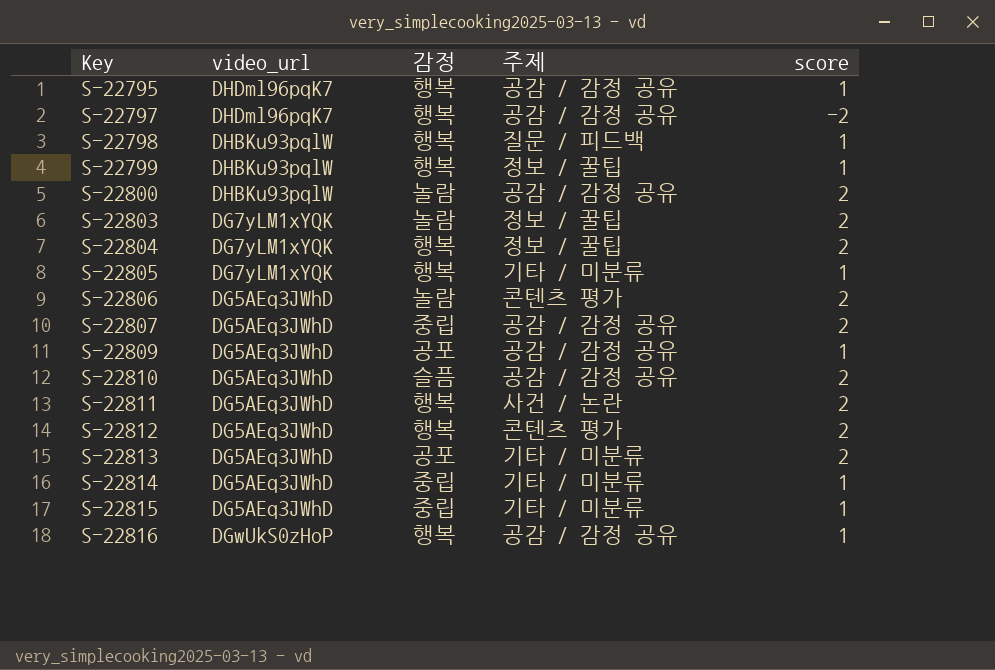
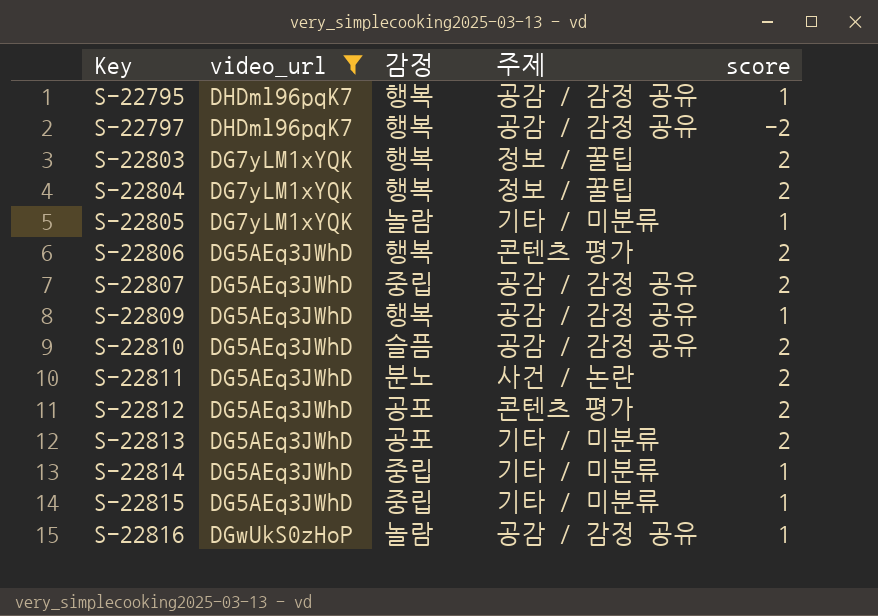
filter: none -> video_url != DHBKu93pqlW
S-22803 | 감정: 놀람 -> 행복
S-22805 | 감정: 행복 -> 놀람
S-22806 | 감정: 놀람 -> 행복
S-22809 | 감정: 공포 -> 행복
S-22811 | 감정: 행복 -> 분노
S-22812 | 감정: 행복 -> 공포
S-22816 | 감정: 행복 -> 놀람

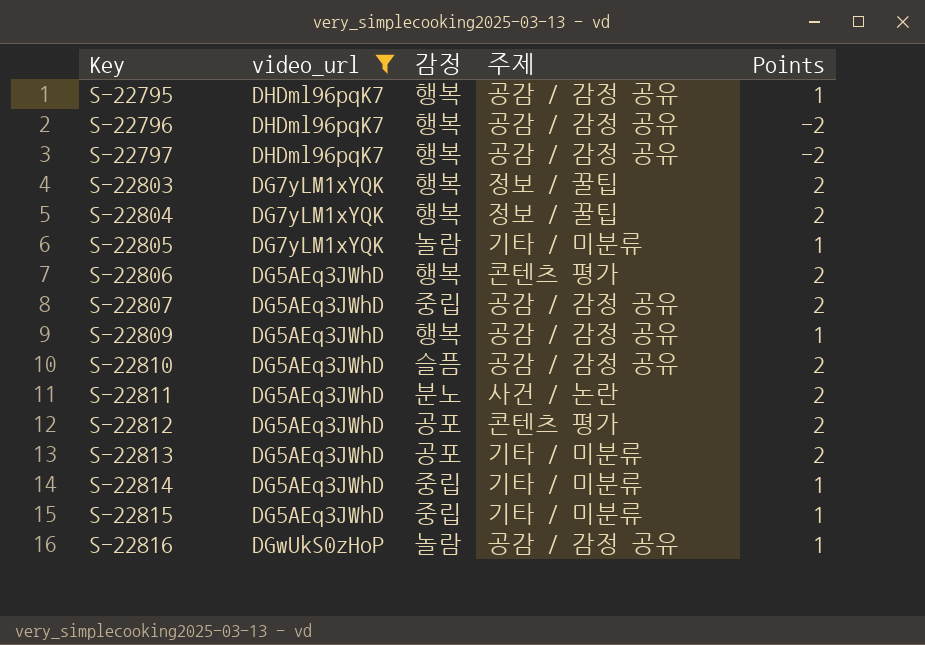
column name: score -> Points
row S-22796: none -> DHDml96pqK7 | 행복 | 공감 / 감정 공유 | -2

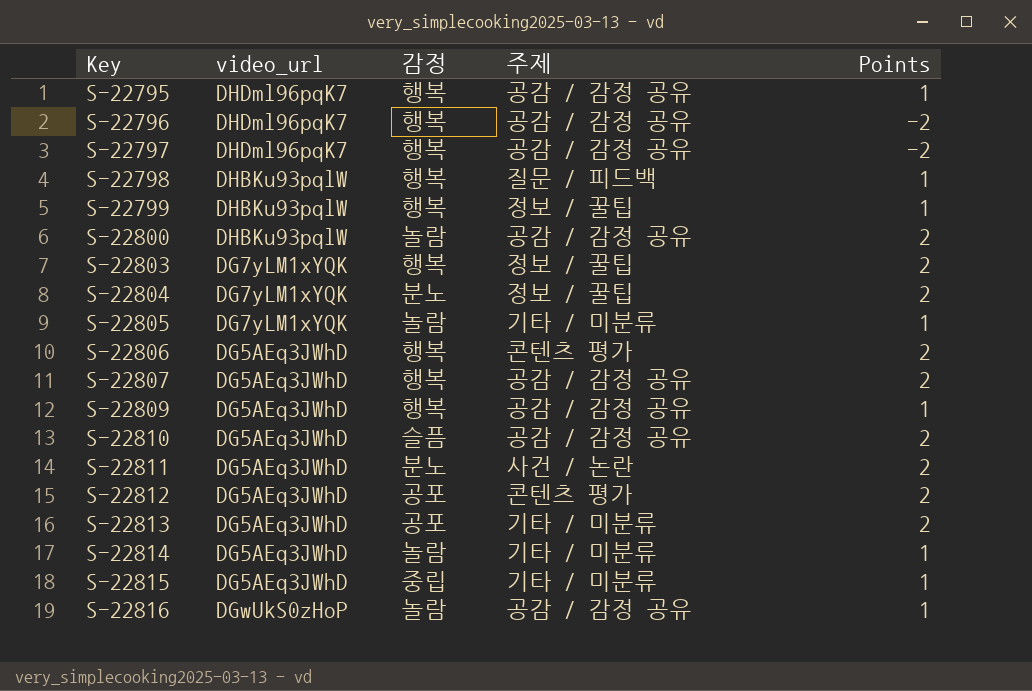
filter: video_url != DHBKu93pqlW -> none
S-22804 | 감정: 행복 -> 분노
S-22807 | 감정: 중립 -> 행복
S-22814 | 감정: 중립 -> 놀람

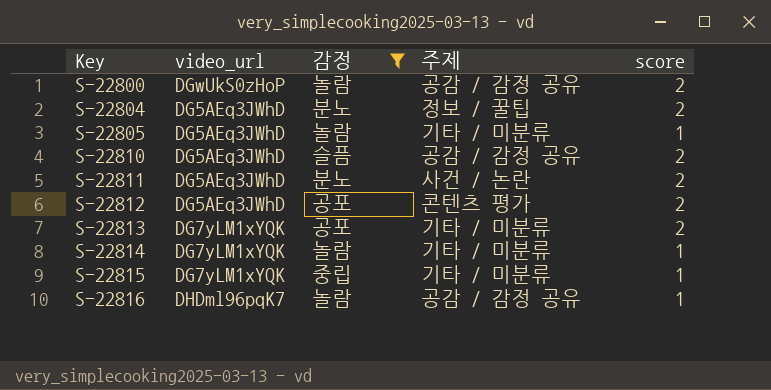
filter: none -> 감정 != 행복
column name: Points -> score
S-22800 | video_url: DHBKu93pqlW -> DGwUkS0zHoP
S-22804 | video_url: DG7yLM1xYQK -> DG5AEq3JWhD
S-22805 | video_url: DG7yLM1xYQK -> DG5AEq3JWhD
S-22813 | video_url: DG5AEq3JWhD -> DG7yLM1xYQK
S-22814 | video_url: DG5AEq3JWhD -> DG7yLM1xYQK
S-22815 | video_url: DG5AEq3JWhD -> DG7yLM1xYQK
S-22816 | video_url: DGwUkS0zHoP -> DHDml96pqK7

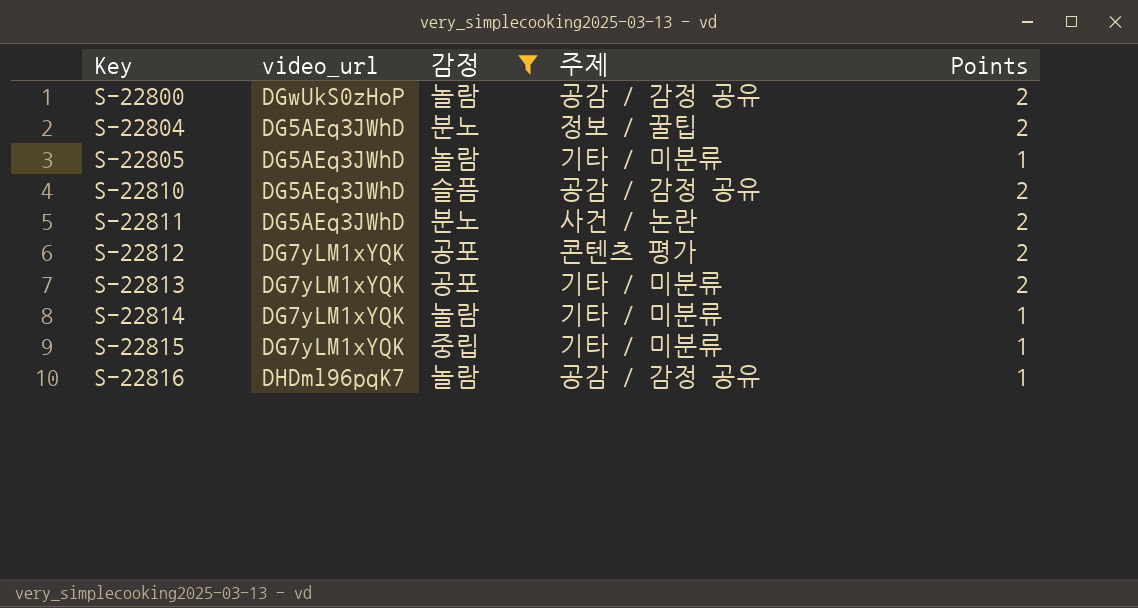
column name: score -> Points
S-22812 | video_url: DG5AEq3JWhD -> DG7yLM1xYQK

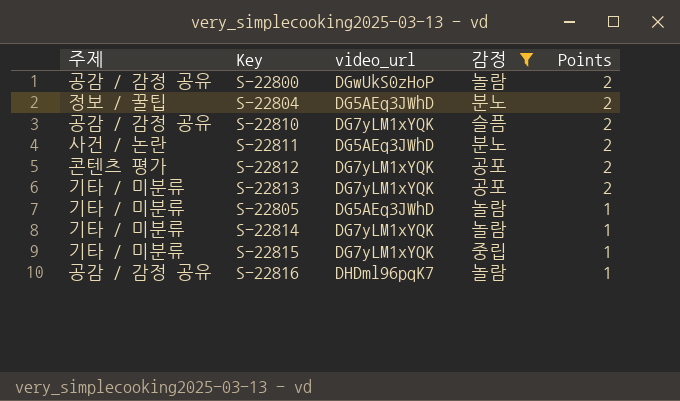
row order: Key ascending -> Points descending
column 주제 | position: 4 -> 1
S-22810 | video_url: DG5AEq3JWhD -> DG7yLM1xYQK

